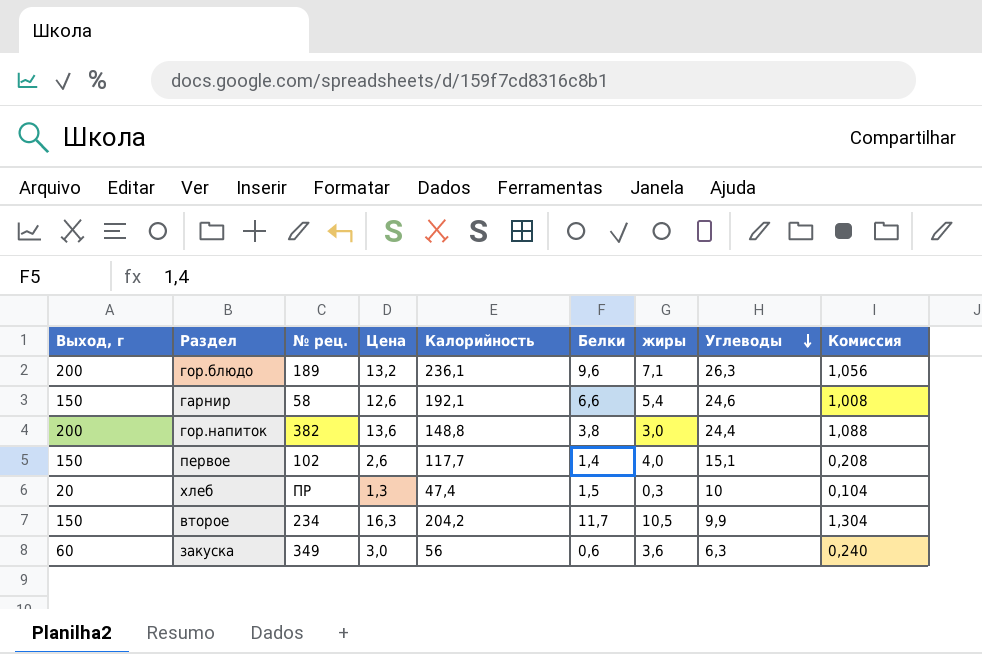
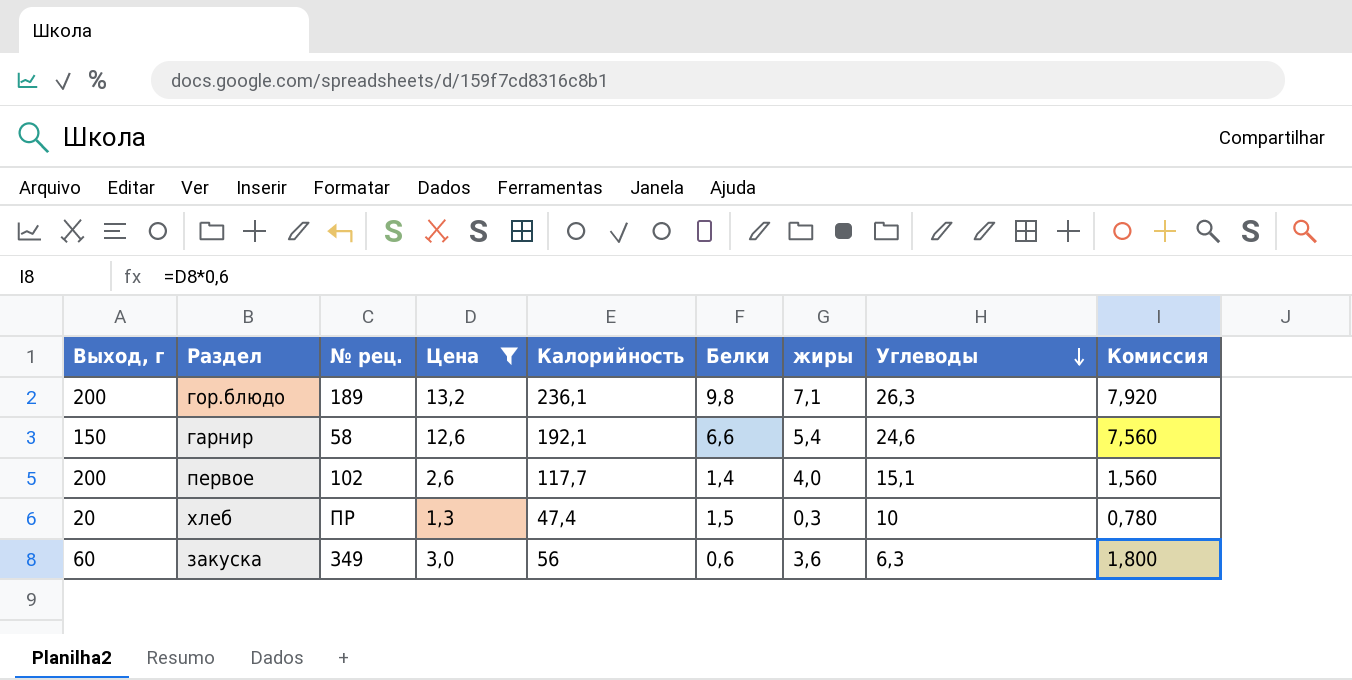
filter: none -> Цена <= 13,2
column Комиссия | formula: [Цена] * 0,08 -> [Цена] * 0,6
гор.блюдо | Белки: 9,6 -> 9,8
первое | Выход, г: 150 -> 200

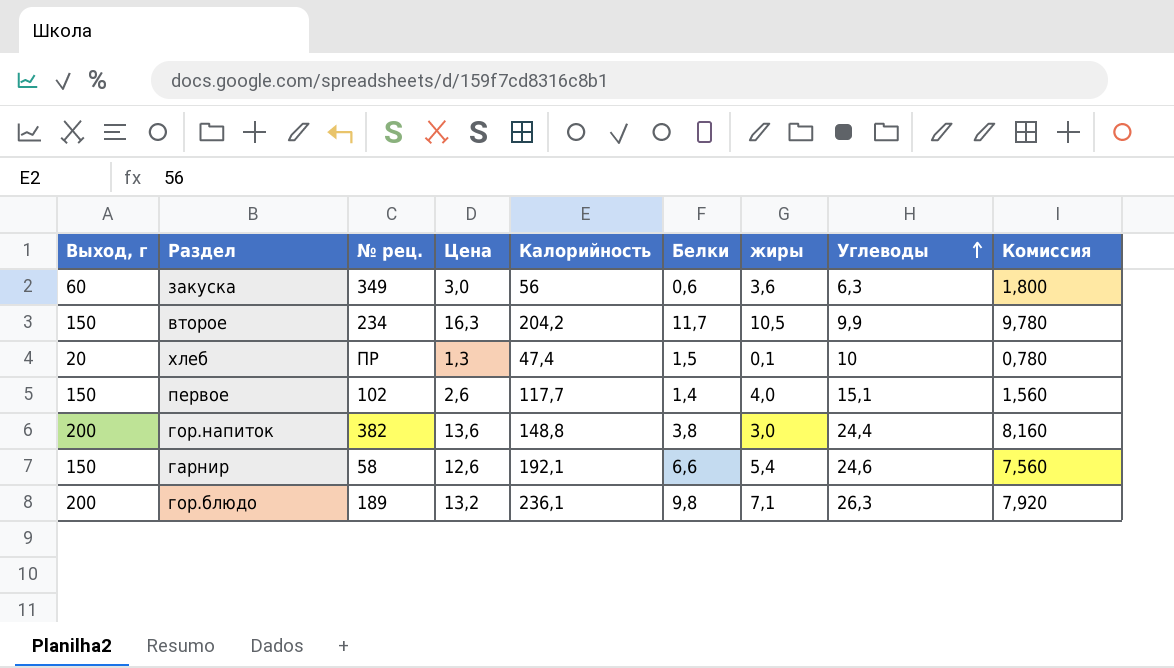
filter: Цена <= 13,2 -> none
row order: Углеводы descending -> Углеводы ascending
хлеб | жиры: 0,3 -> 0,1
первое | Выход, г: 200 -> 150

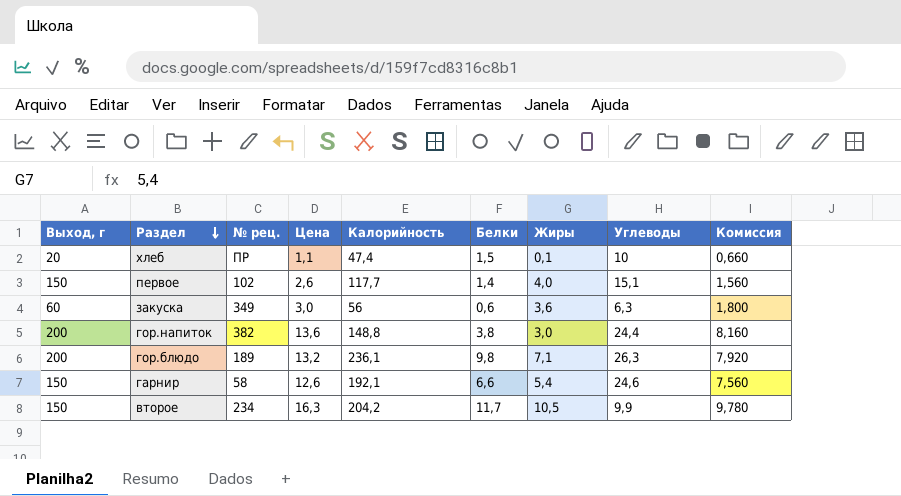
row order: Углеводы ascending -> Раздел descending
column name: жиры -> Жиры
хлеб | Цена: 1,3 -> 1,1
хлеб | Комиссия: 0,780 -> 0,660

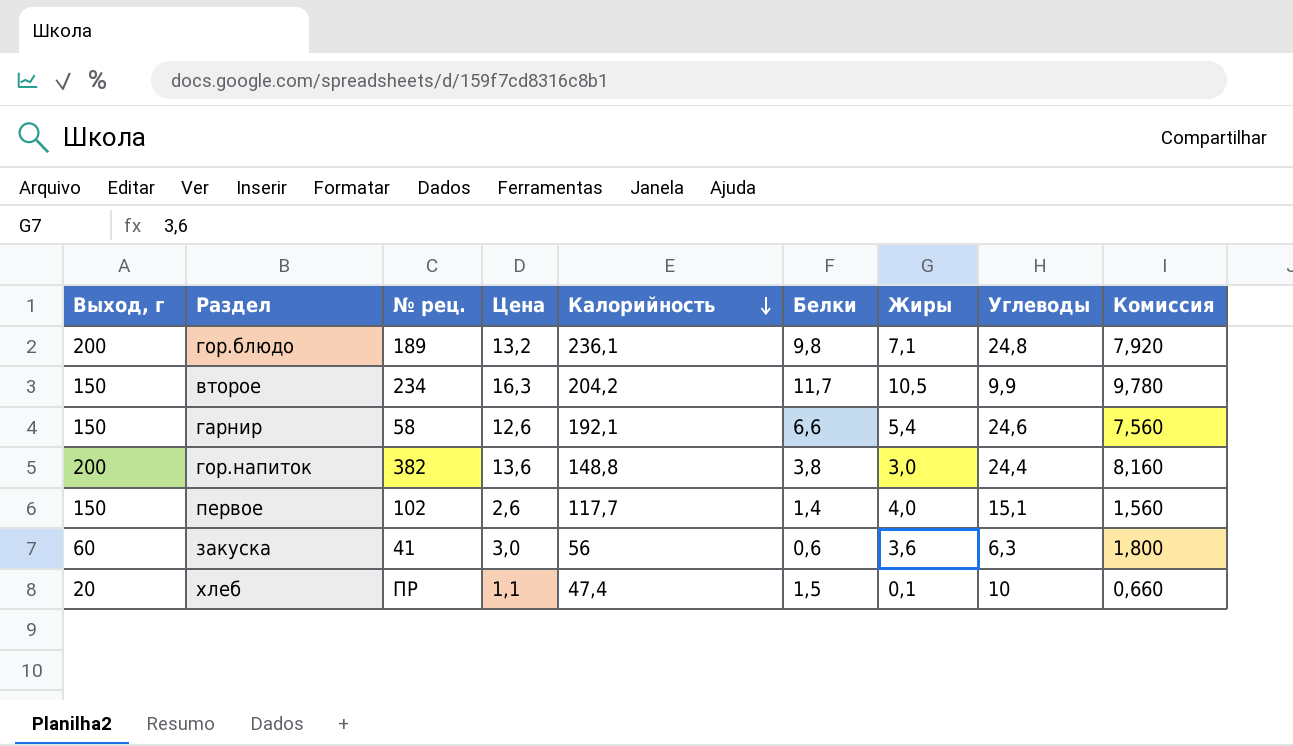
row order: Раздел descending -> Калорийность descending
гор.блюдо | Углеводы: 26,3 -> 24,8
закуска | № рец.: 349 -> 41

